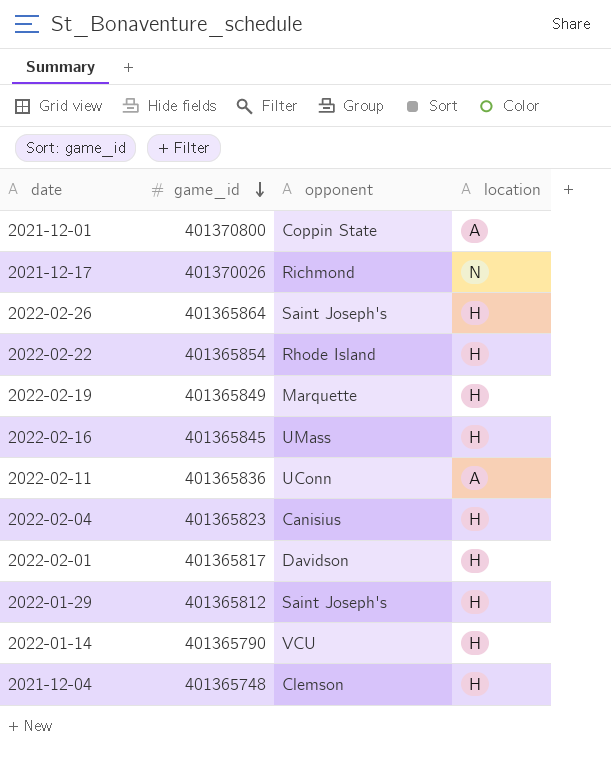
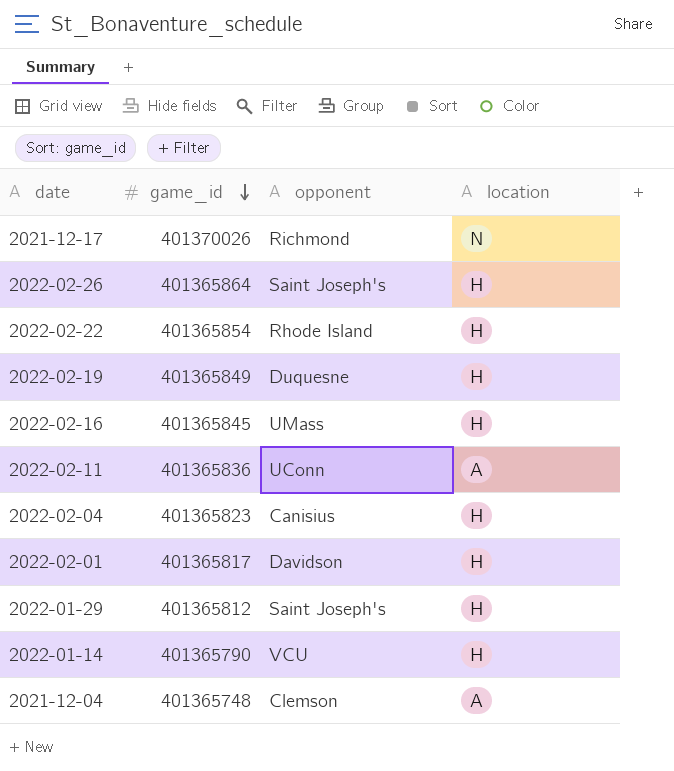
row 2021-12-01: 401370800 | Coppin State | A -> none
2022-02-19 | opponent: Marquette -> Duquesne
2021-12-04 | location: H -> A

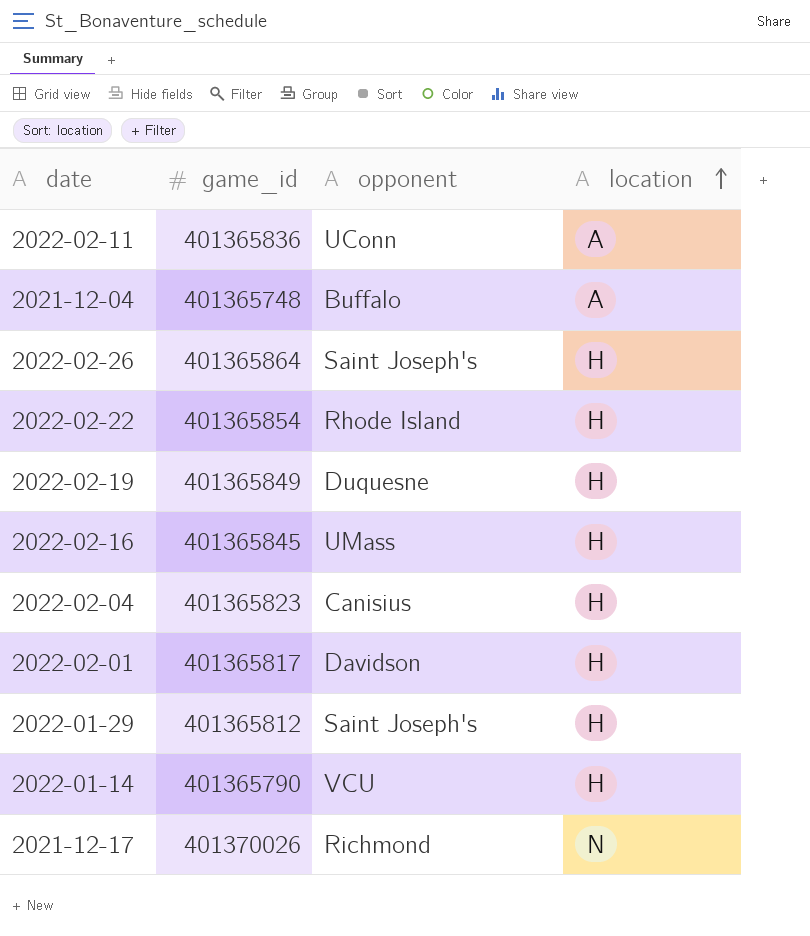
row order: game_id descending -> location ascending
2021-12-04 | opponent: Clemson -> Buffalo

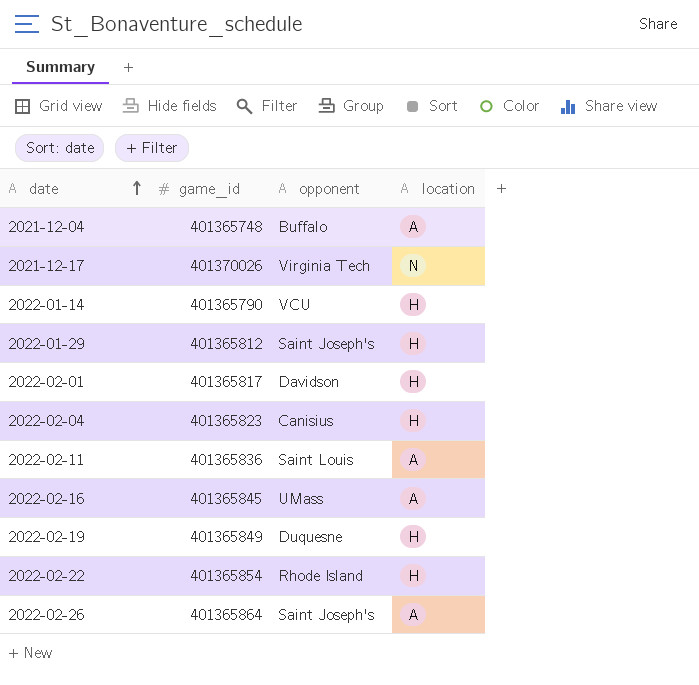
row order: location ascending -> date ascending
2021-12-17 | opponent: Richmond -> Virginia Tech
2022-02-11 | opponent: UConn -> Saint Louis
2022-02-16 | location: H -> A
2022-02-26 | location: H -> A

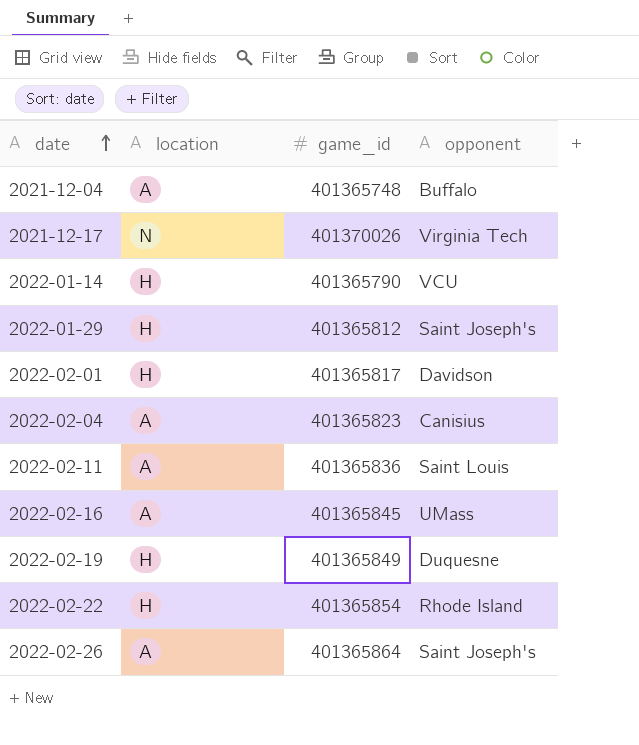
column location | position: 4 -> 2
2022-02-04 | location: H -> A

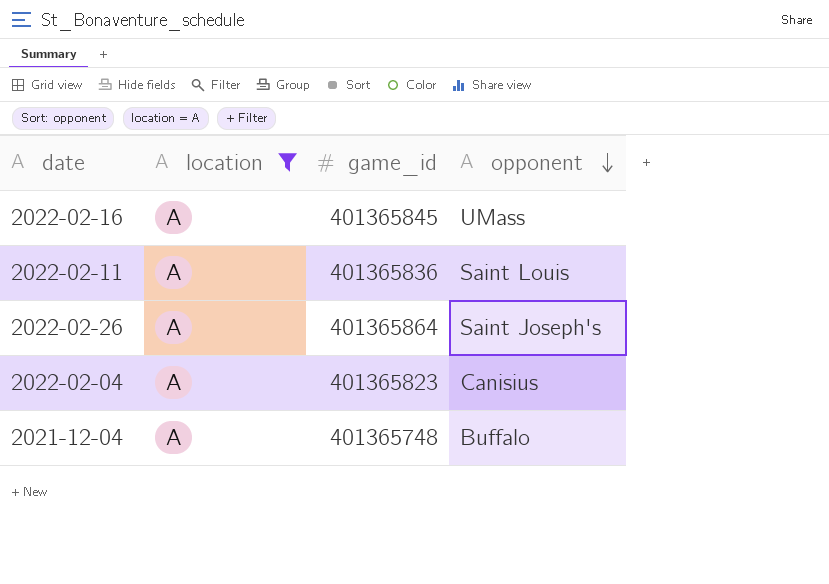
filter: none -> location = A
row order: date ascending -> opponent descending

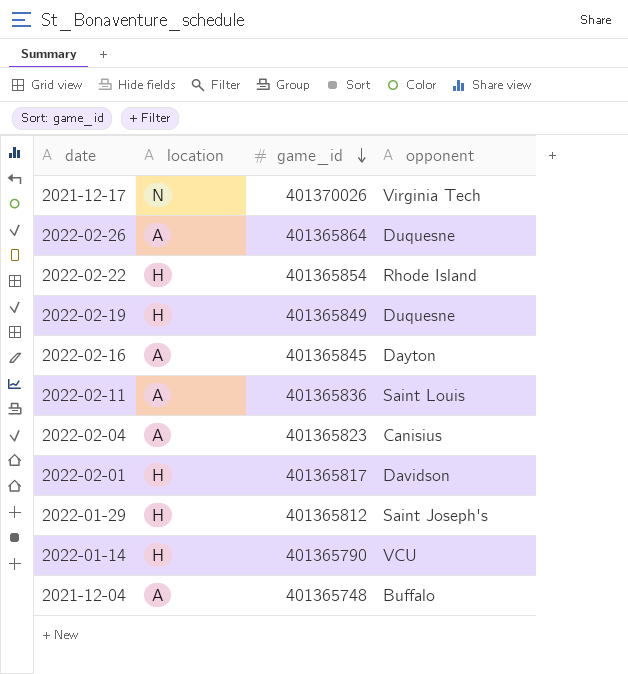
filter: location = A -> none
row order: opponent descending -> game_id descending
2022-02-26 | opponent: Saint Joseph's -> Duquesne
2022-02-16 | opponent: UMass -> Dayton

